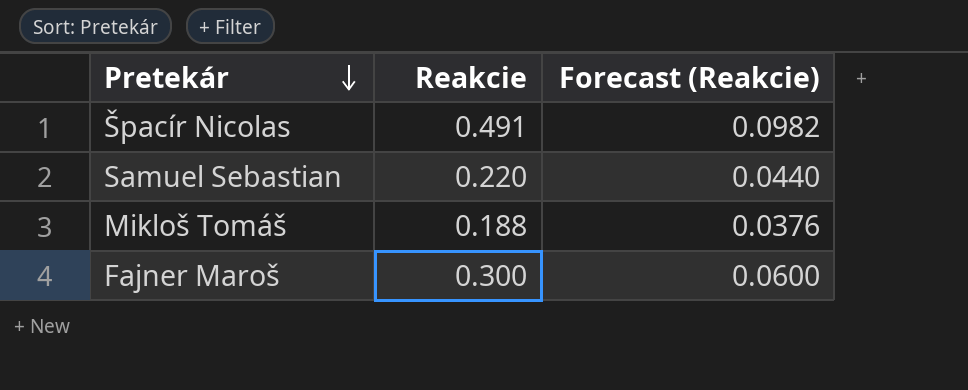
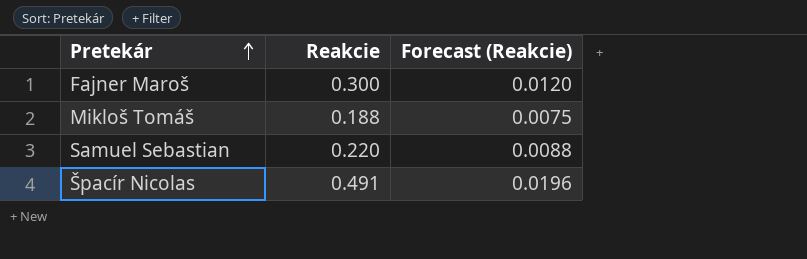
row order: Pretekár descending -> Pretekár ascending
column Forecast (Reakcie) | formula: [Reakcie] * 0.2 -> [Reakcie] * 0.04

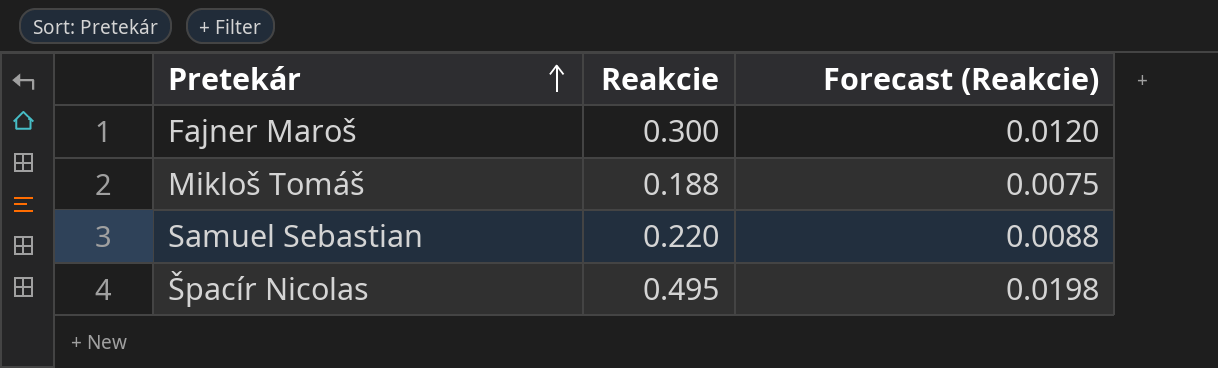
Špacír Nicolas | Reakcie: 0.491 -> 0.495
Špacír Nicolas | Forecast (Reakcie): 0.0196 -> 0.0198

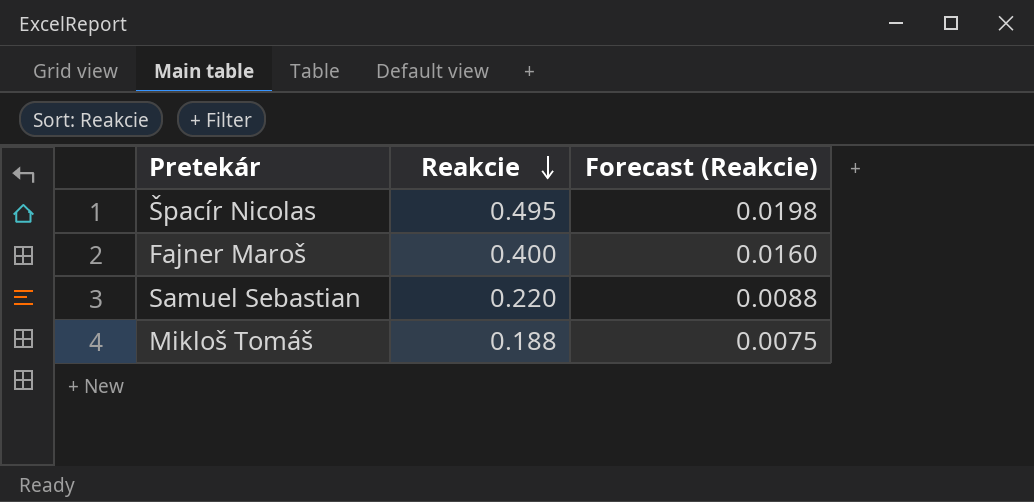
row order: Pretekár ascending -> Reakcie descending
Fajner Maroš | Reakcie: 0.300 -> 0.400
Fajner Maroš | Forecast (Reakcie): 0.0120 -> 0.0160

